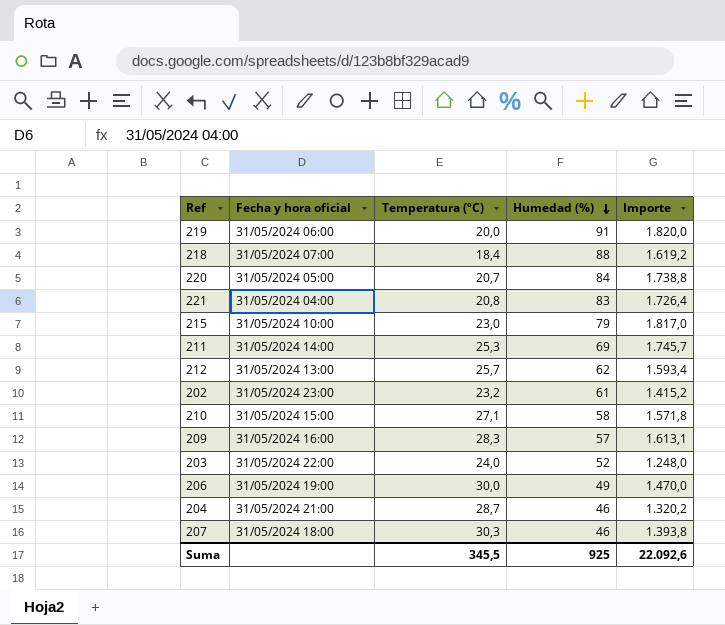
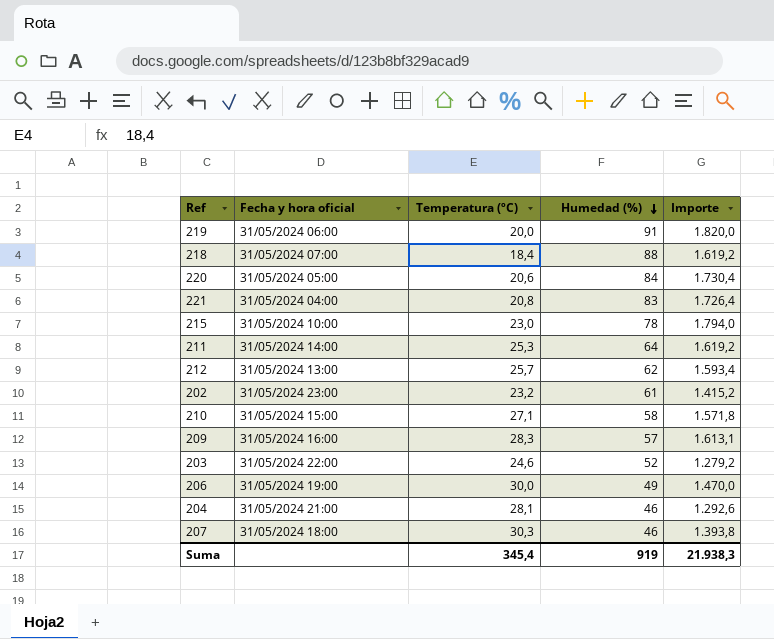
220 | Temperatura (ºC): 20,7 -> 20,6
220 | Importe: 1.738,8 -> 1.730,4
215 | Humedad (%): 79 -> 78
215 | Importe: 1.817,0 -> 1.794,0
211 | Humedad (%): 69 -> 64
211 | Importe: 1.745,7 -> 1.619,2
203 | Temperatura (ºC): 24,0 -> 24,6
203 | Importe: 1.248,0 -> 1.279,2
204 | Temperatura (ºC): 28,7 -> 28,1
204 | Importe: 1.320,2 -> 1.292,6
Suma | Temperatura (ºC): 345,5 -> 345,4
Suma | Humedad (%): 925 -> 919
Suma | Importe: 22.092,6 -> 21.938,3

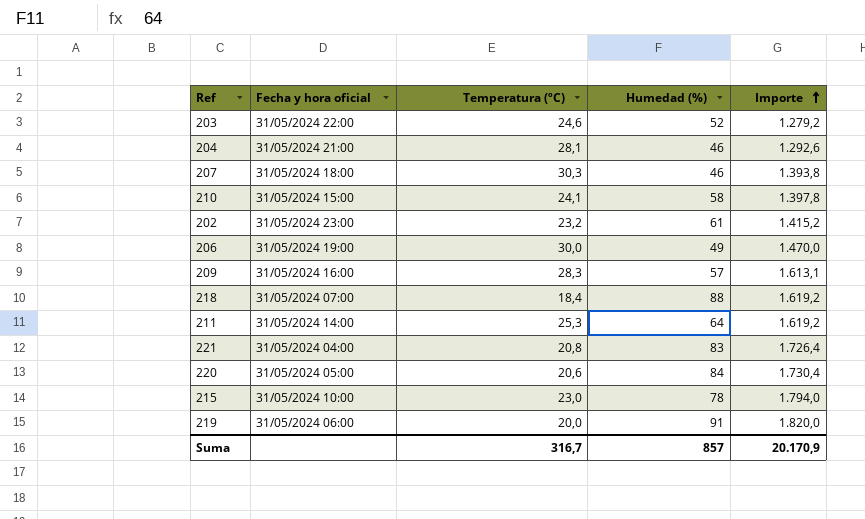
row order: Humedad (%) descending -> Importe ascending
row 212: 31/05/2024 13:00 | 25,7 | 62 | 1.593,4 -> none
210 | Temperatura (ºC): 27,1 -> 24,1
210 | Importe: 1.571,8 -> 1.397,8
Suma | Temperatura (ºC): 345,4 -> 316,7
Suma | Humedad (%): 919 -> 857
Suma | Importe: 21.938,3 -> 20.170,9

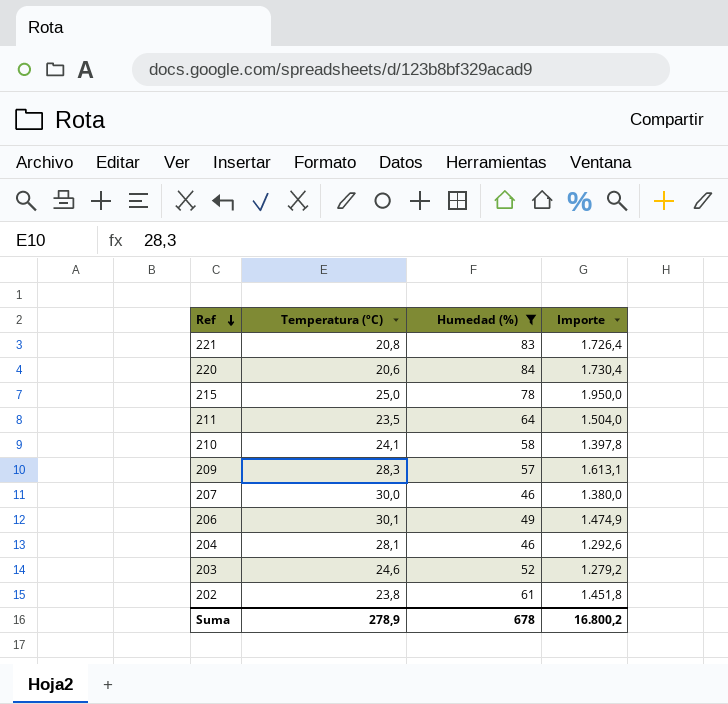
filter: none -> Humedad (%) <= 84
row order: Importe ascending -> Ref descending
column Fecha y hora oficial | position: 2 -> none
215 | Temperatura (ºC): 23,0 -> 25,0
215 | Importe: 1.794,0 -> 1.950,0
211 | Temperatura (ºC): 25,3 -> 23,5
211 | Importe: 1.619,2 -> 1.504,0
207 | Temperatura (ºC): 30,3 -> 30,0
207 | Importe: 1.393,8 -> 1.380,0
206 | Temperatura (ºC): 30,0 -> 30,1
206 | Importe: 1.470,0 -> 1.474,9
202 | Temperatura (ºC): 23,2 -> 23,8
202 | Importe: 1.415,2 -> 1.451,8
Suma | Temperatura (ºC): 316,7 -> 278,9
Suma | Humedad (%): 857 -> 678
Suma | Importe: 20.170,9 -> 16.800,2

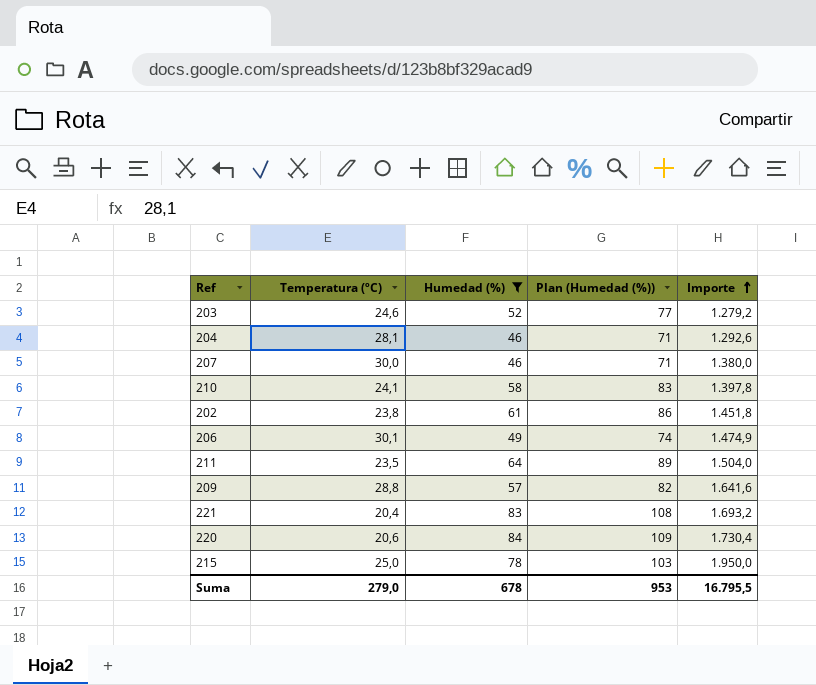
row order: Ref descending -> Importe ascending
column Plan (Humedad (%)) | formula: none -> [Humedad (%)] + 25
209 | Temperatura (ºC): 28,3 -> 28,8
209 | Importe: 1.613,1 -> 1.641,6
221 | Temperatura (ºC): 20,8 -> 20,4
221 | Importe: 1.726,4 -> 1.693,2
Suma | Temperatura (ºC): 278,9 -> 279,0
Suma | Importe: 16.800,2 -> 16.795,5

